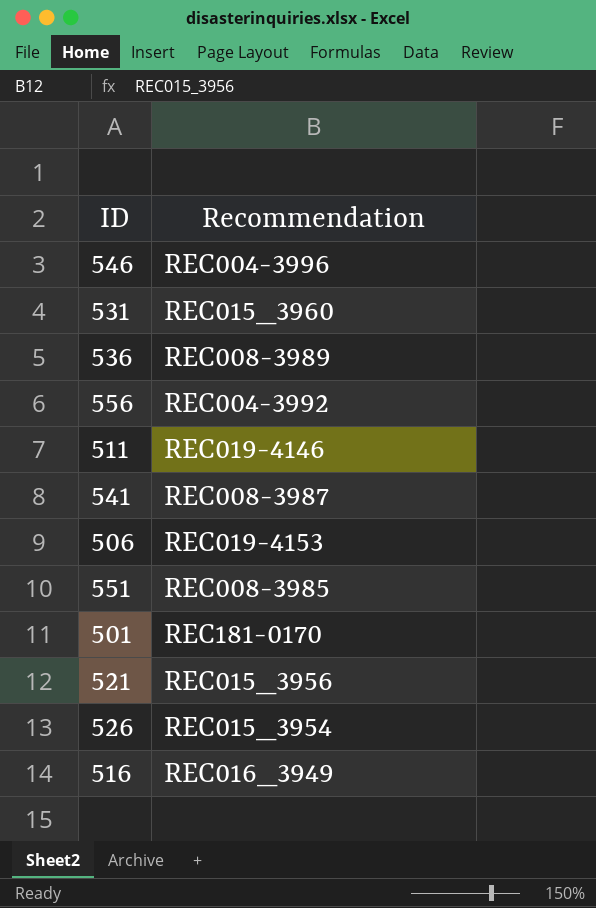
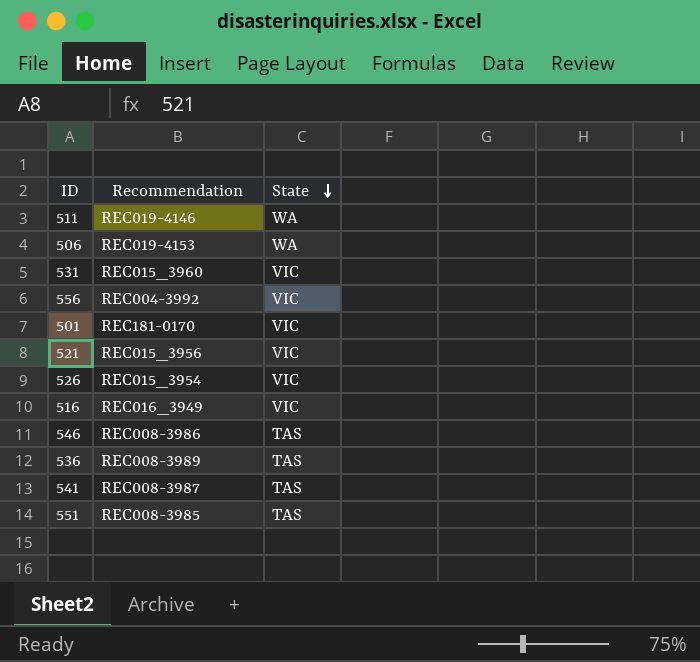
row order: none -> State descending
column State | position: none -> 3
546 | Recommendation: REC004-3996 -> REC008-3986

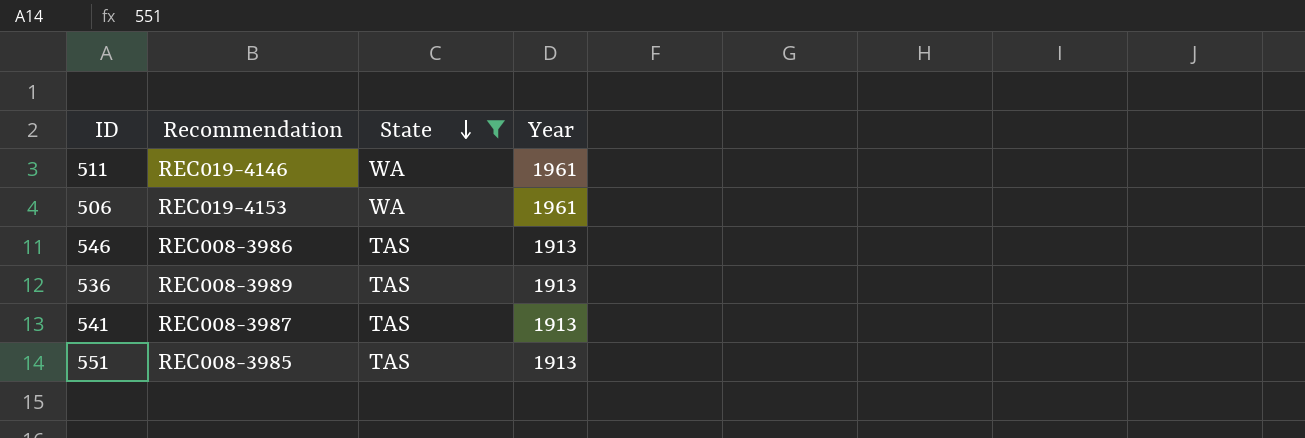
filter: none -> State != VIC
column Year | position: none -> 4

